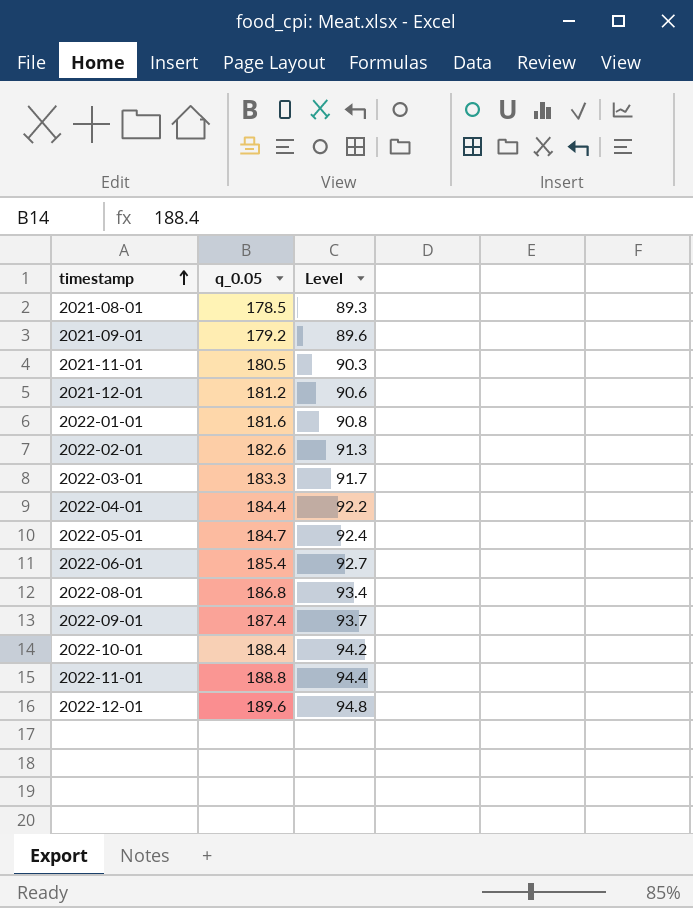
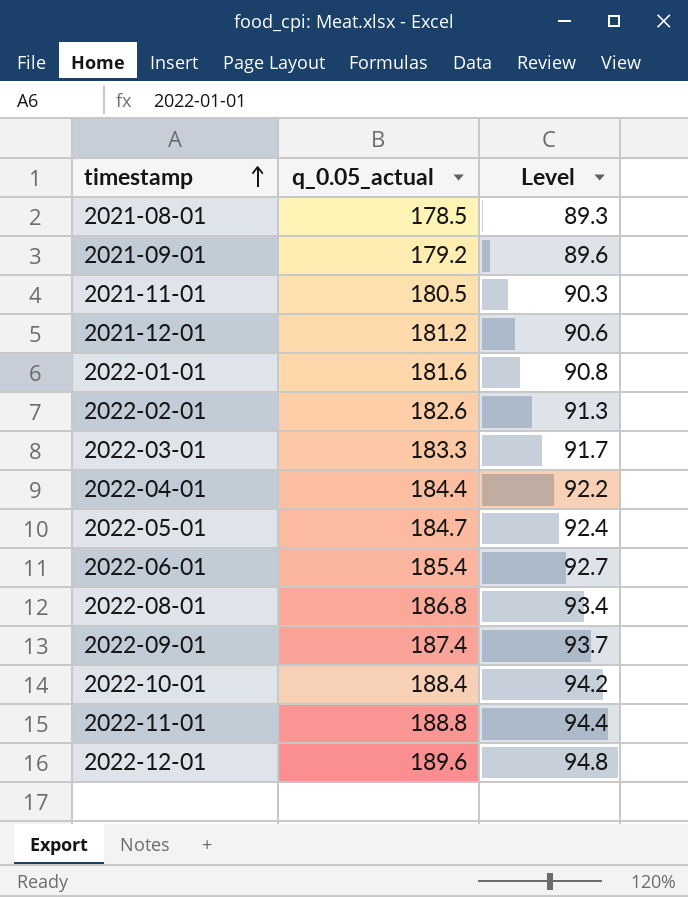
column name: q_0.05 -> q_0.05_actual

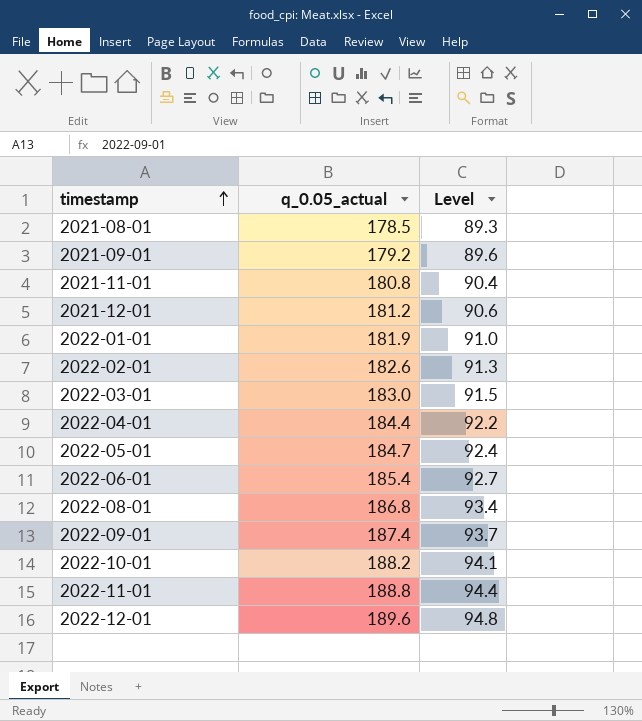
2021-11-01 | q_0.05_actual: 180.5 -> 180.8
2021-11-01 | Level: 90.3 -> 90.4
2022-01-01 | q_0.05_actual: 181.6 -> 181.9
2022-01-01 | Level: 90.8 -> 91.0
2022-03-01 | q_0.05_actual: 183.3 -> 183.0
2022-03-01 | Level: 91.7 -> 91.5
2022-10-01 | q_0.05_actual: 188.4 -> 188.2
2022-10-01 | Level: 94.2 -> 94.1

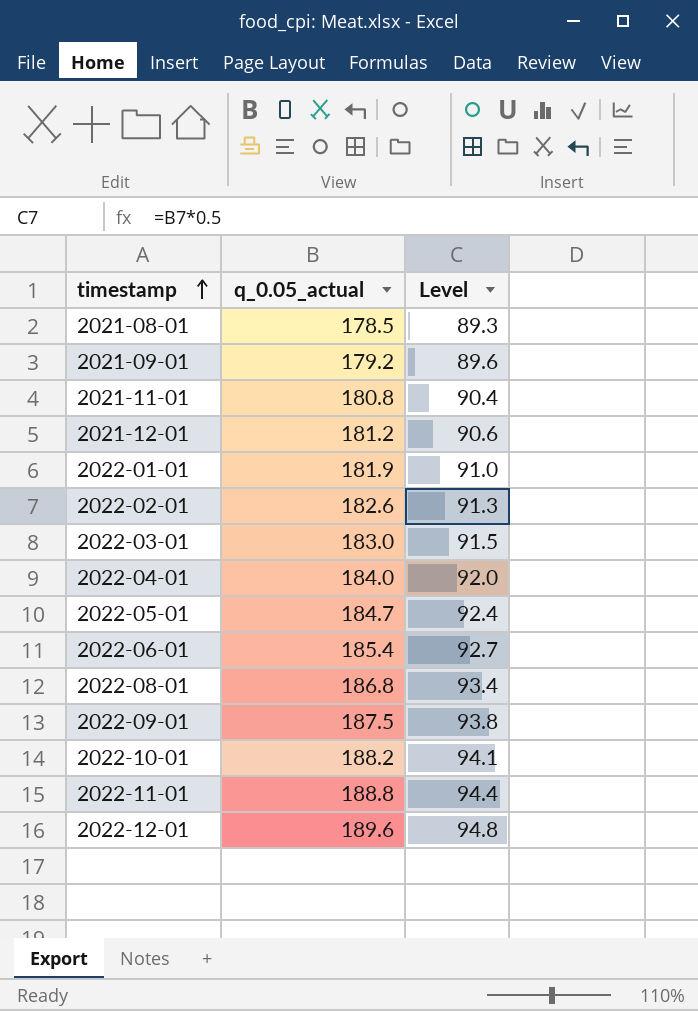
2022-04-01 | q_0.05_actual: 184.4 -> 184.0
2022-04-01 | Level: 92.2 -> 92.0
2022-09-01 | q_0.05_actual: 187.4 -> 187.5
2022-09-01 | Level: 93.7 -> 93.8

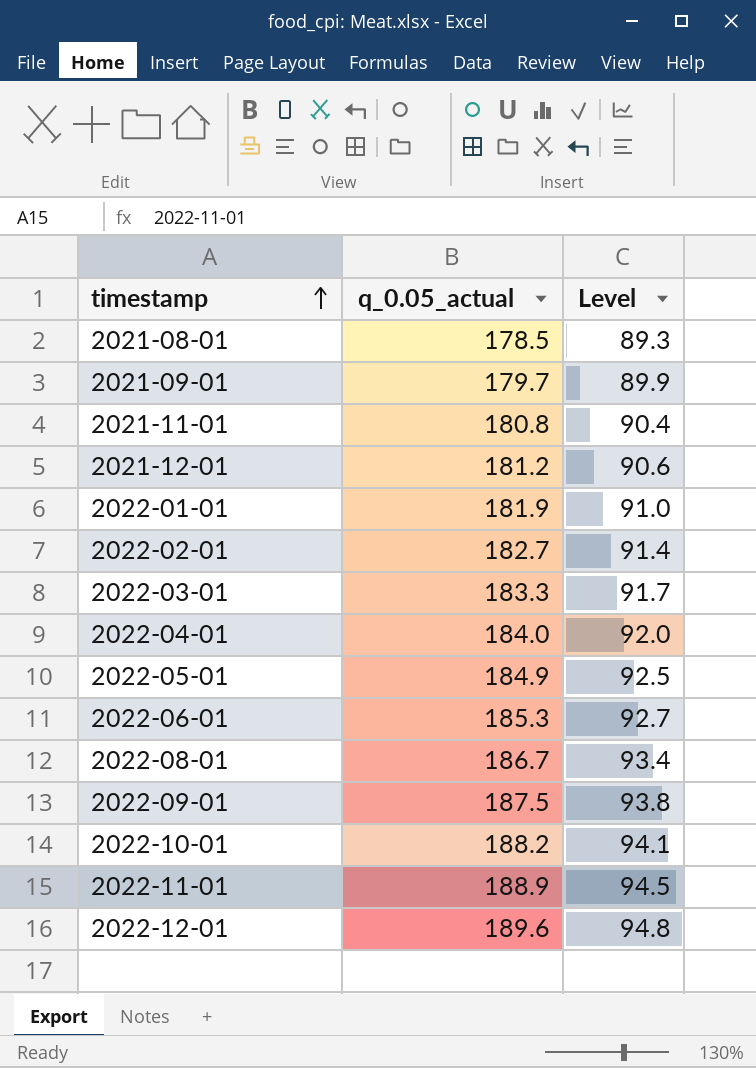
2021-09-01 | q_0.05_actual: 179.2 -> 179.7
2021-09-01 | Level: 89.6 -> 89.9
2022-02-01 | q_0.05_actual: 182.6 -> 182.7
2022-02-01 | Level: 91.3 -> 91.4
2022-03-01 | q_0.05_actual: 183.0 -> 183.3
2022-03-01 | Level: 91.5 -> 91.7
2022-05-01 | q_0.05_actual: 184.7 -> 184.9
2022-05-01 | Level: 92.4 -> 92.5
2022-06-01 | q_0.05_actual: 185.4 -> 185.3
2022-08-01 | q_0.05_actual: 186.8 -> 186.7
2022-11-01 | q_0.05_actual: 188.8 -> 188.9
2022-11-01 | Level: 94.4 -> 94.5

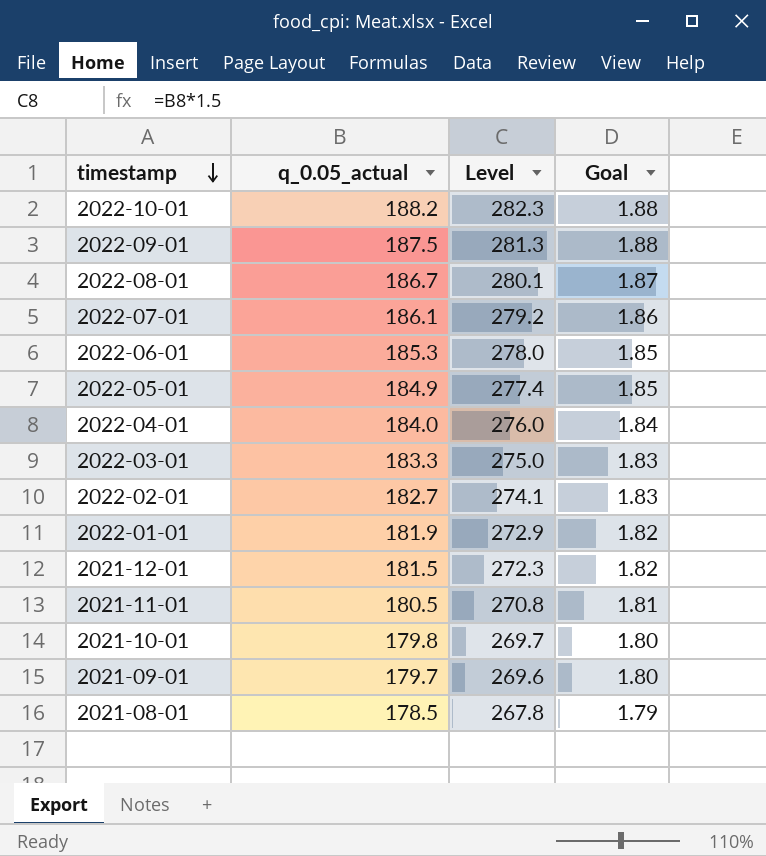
row order: timestamp ascending -> timestamp descending
column Level | formula: [q_0.05_actual] * 0.5 -> [q_0.05_actual] * 1.5
column Goal | formula: none -> [q_0.05_actual] * 0.01
row 2022-11-01: 188.9 | 94.5 -> none
row 2022-12-01: 189.6 | 94.8 -> none
row 2022-07-01: none -> 186.1 | 279.2 | 1.86
2021-12-01 | q_0.05_actual: 181.2 -> 181.5
2021-11-01 | q_0.05_actual: 180.8 -> 180.5
row 2021-10-01: none -> 179.8 | 269.7 | 1.80

